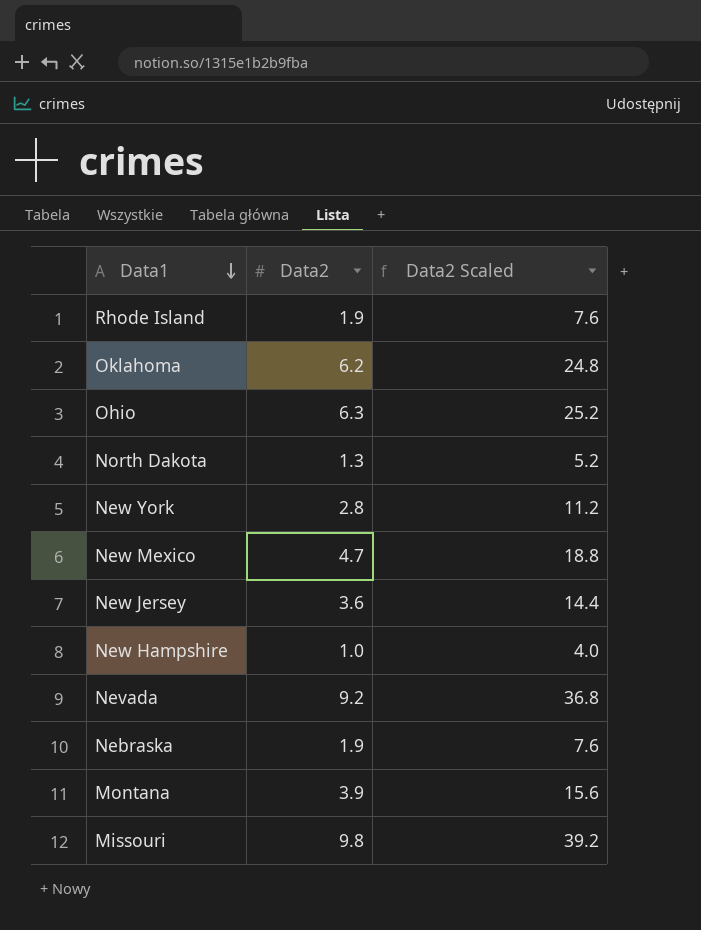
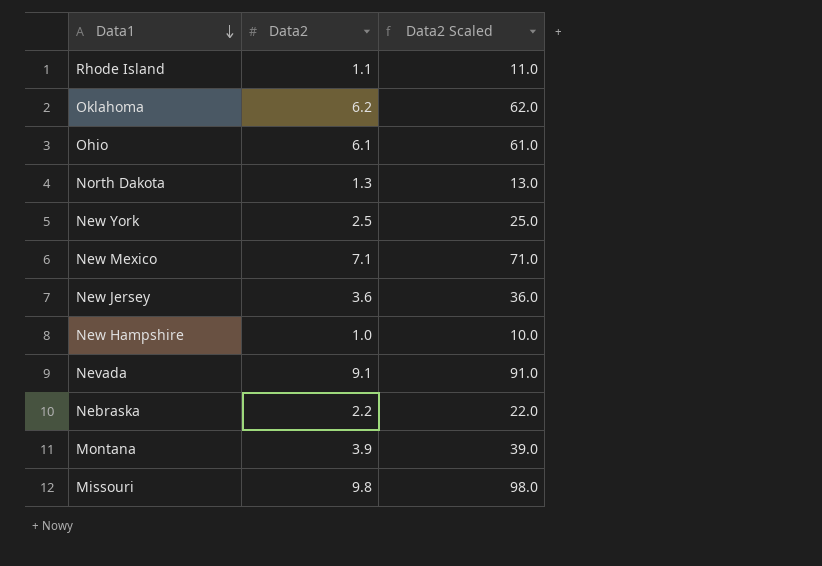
column Data2 Scaled | formula: [Data2] * 4 -> [Data2] * 10
Rhode Island | Data2: 1.9 -> 1.1
Ohio | Data2: 6.3 -> 6.1
New York | Data2: 2.8 -> 2.5
New Mexico | Data2: 4.7 -> 7.1
Nevada | Data2: 9.2 -> 9.1
Nebraska | Data2: 1.9 -> 2.2

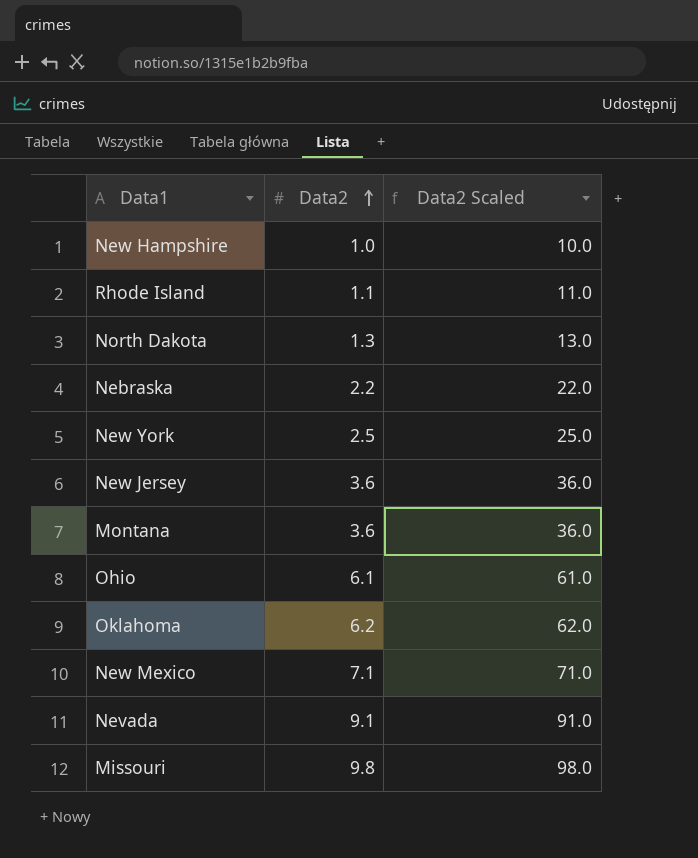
row order: Data1 descending -> Data2 ascending
Montana | Data2: 3.9 -> 3.6
Montana | Data2 Scaled: 39.0 -> 36.0

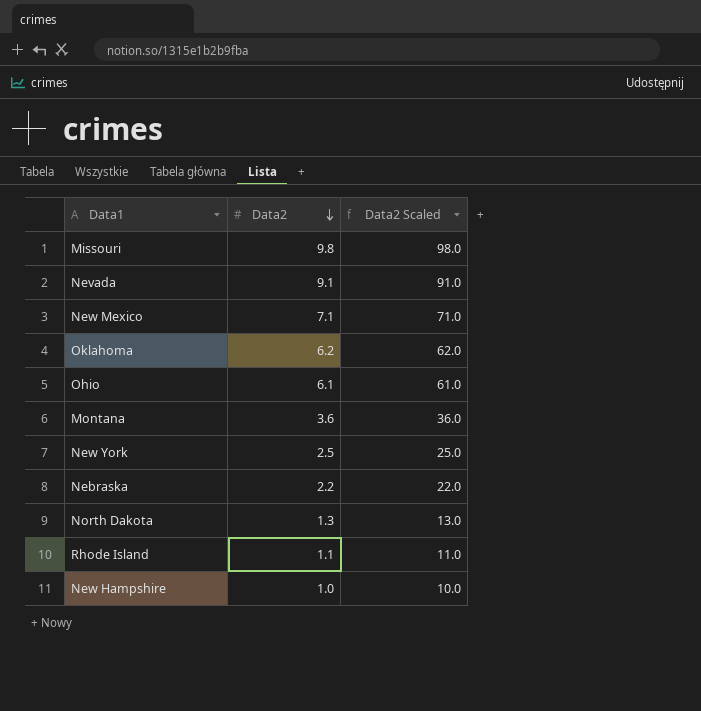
row order: Data2 ascending -> Data2 descending
row New Jersey: 3.6 | 36.0 -> none

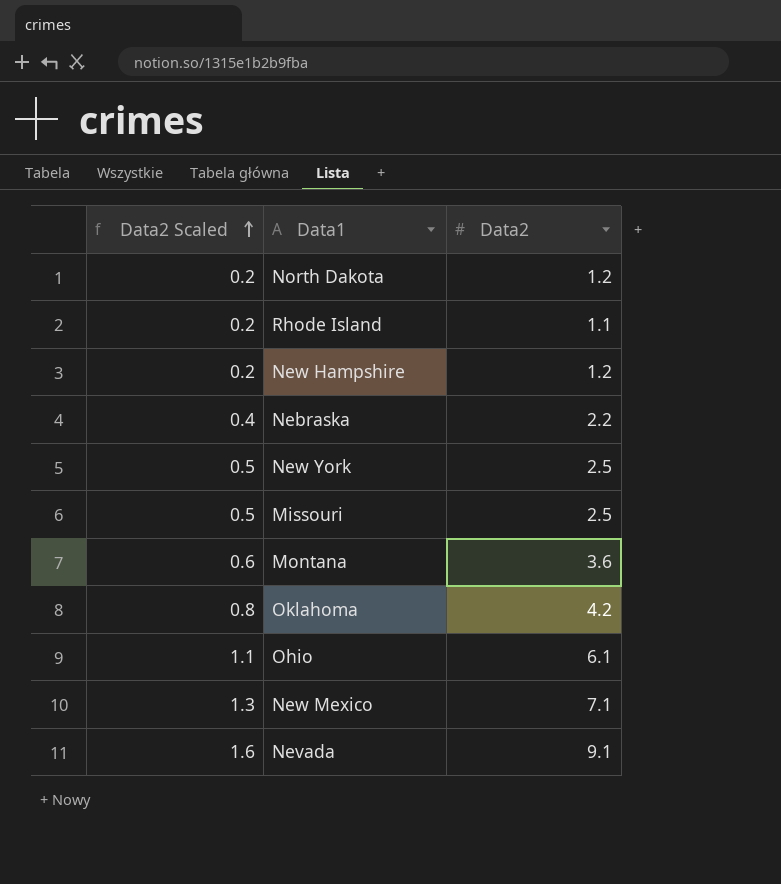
row order: Data2 descending -> Data2 Scaled ascending
column Data2 Scaled | formula: [Data2] * 10 -> [Data2] * 0.18
column Data2 Scaled | position: 3 -> 1
North Dakota | Data2: 1.3 -> 1.2
New Hampshire | Data2: 1.0 -> 1.2
Missouri | Data2: 9.8 -> 2.5
Oklahoma | Data2: 6.2 -> 4.2

